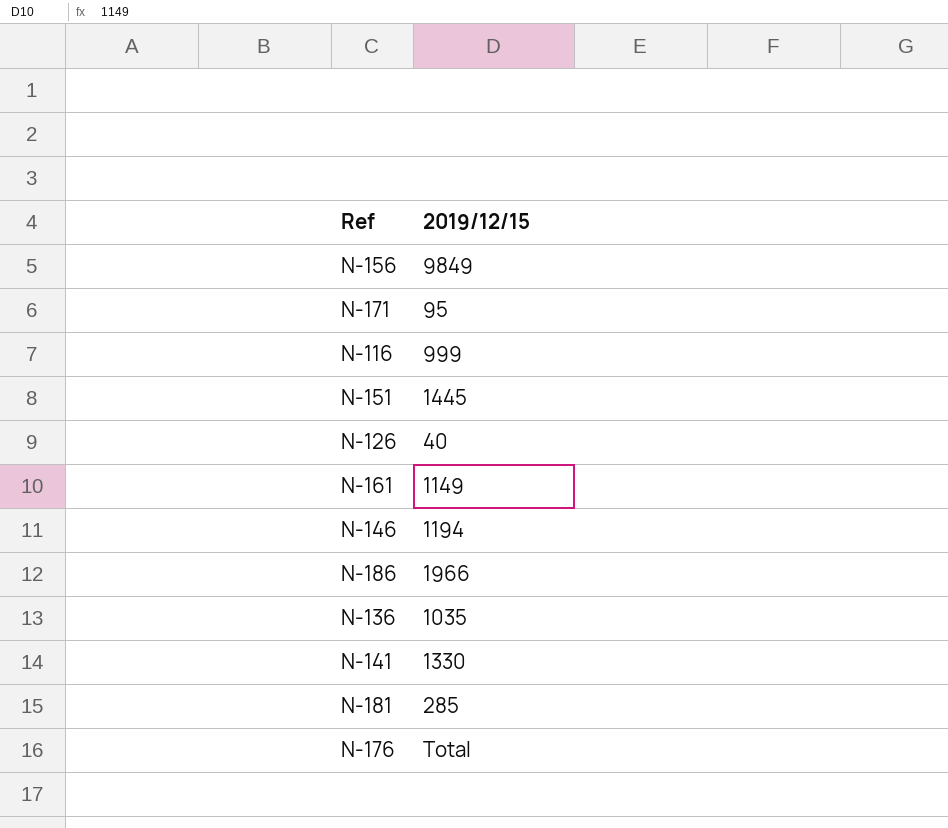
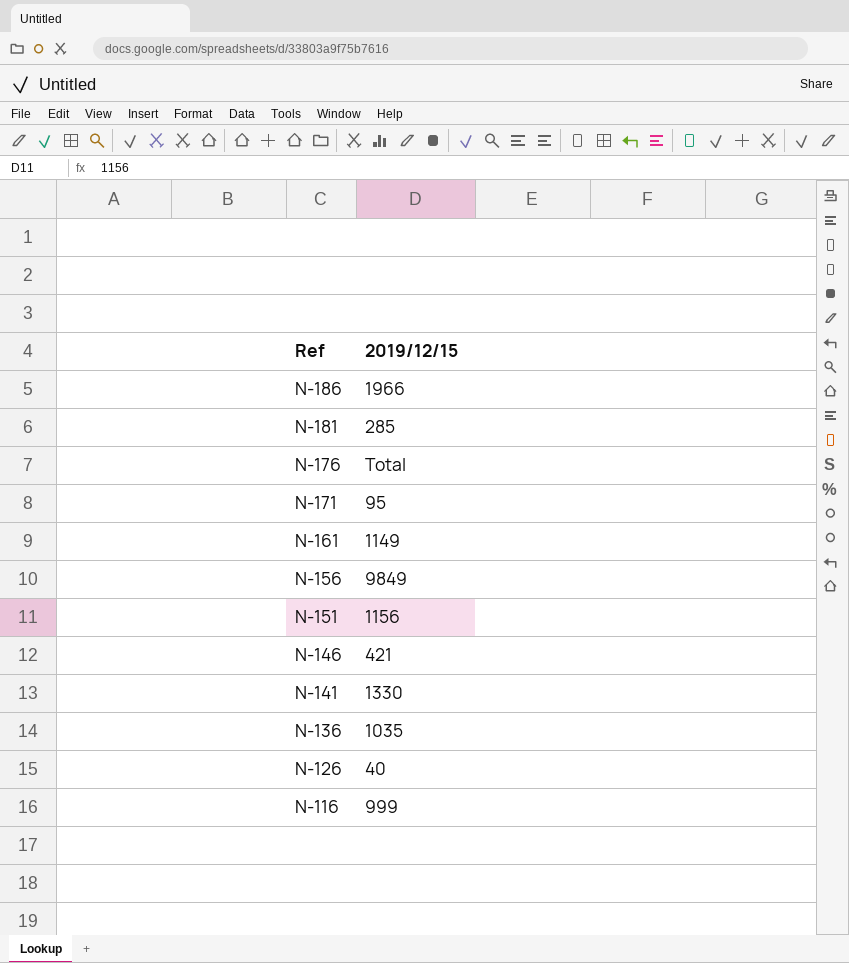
row order: none -> Ref descending
N-151 | 2019/12/15: 1445 -> 1156
N-146 | 2019/12/15: 1194 -> 421

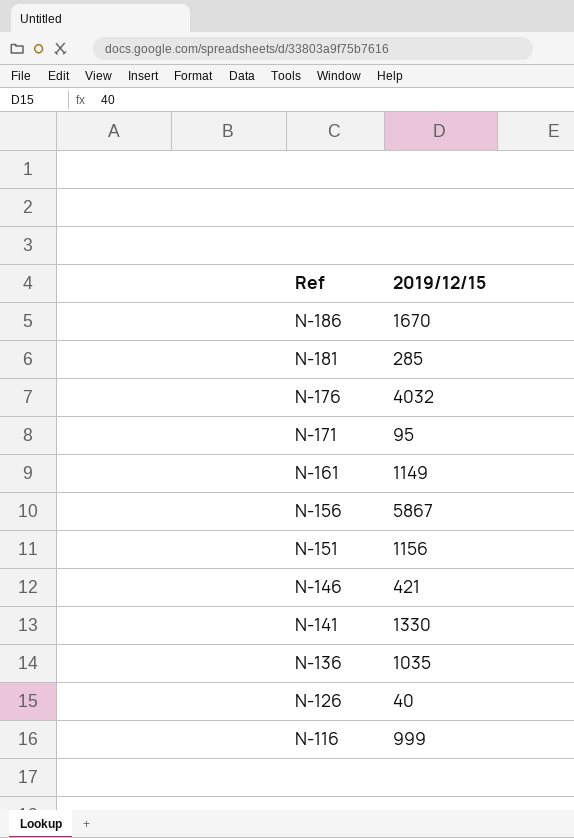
N-186 | 2019/12/15: 1966 -> 1670
N-176 | 2019/12/15: Total -> 4032
N-156 | 2019/12/15: 9849 -> 5867

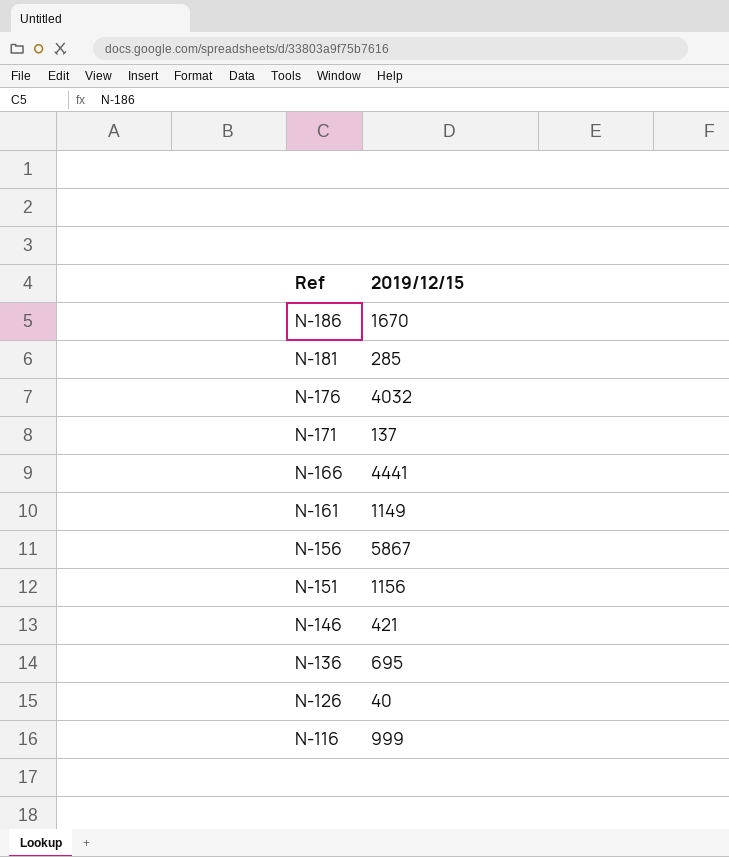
row N-141: 1330 -> none
N-171 | 2019/12/15: 95 -> 137
row N-166: none -> 4441
N-136 | 2019/12/15: 1035 -> 695

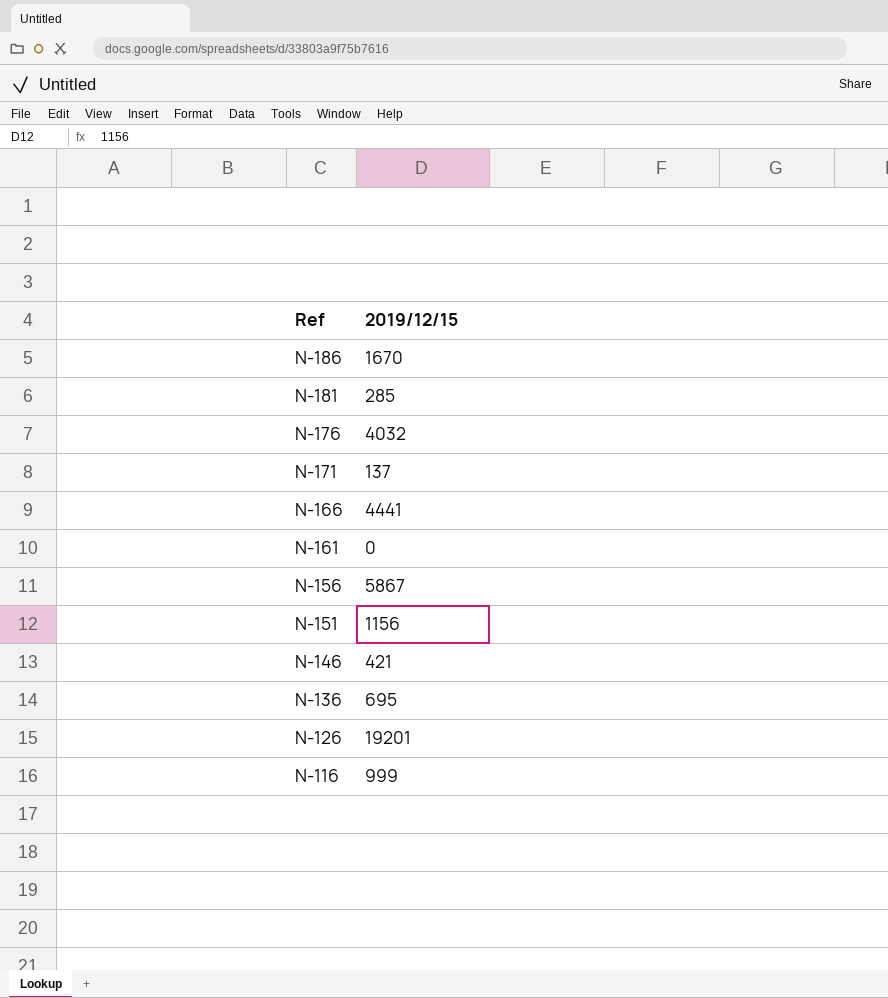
N-161 | 2019/12/15: 1149 -> 0
N-126 | 2019/12/15: 40 -> 19201

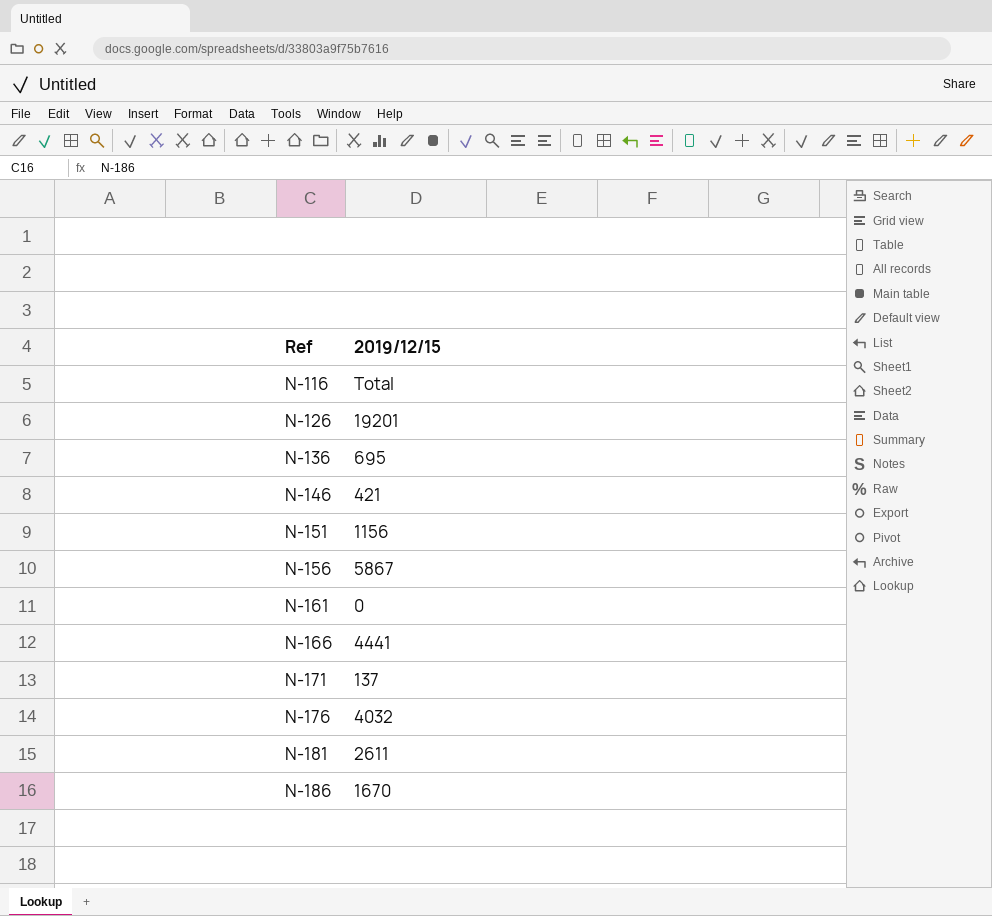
row order: Ref descending -> Ref ascending
N-116 | 2019/12/15: 999 -> Total
N-181 | 2019/12/15: 285 -> 2611

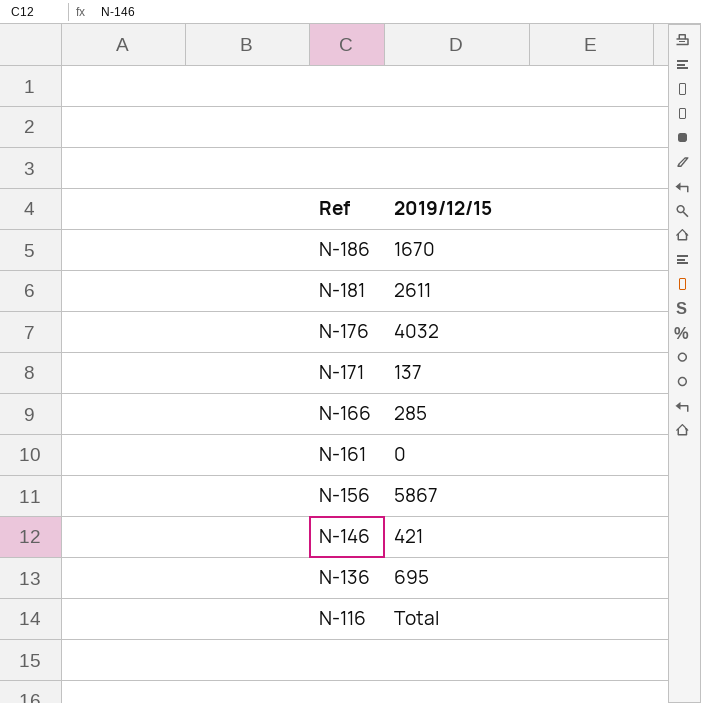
row order: Ref ascending -> Ref descending
row N-126: 19201 -> none
row N-151: 1156 -> none
N-166 | 2019/12/15: 4441 -> 285

